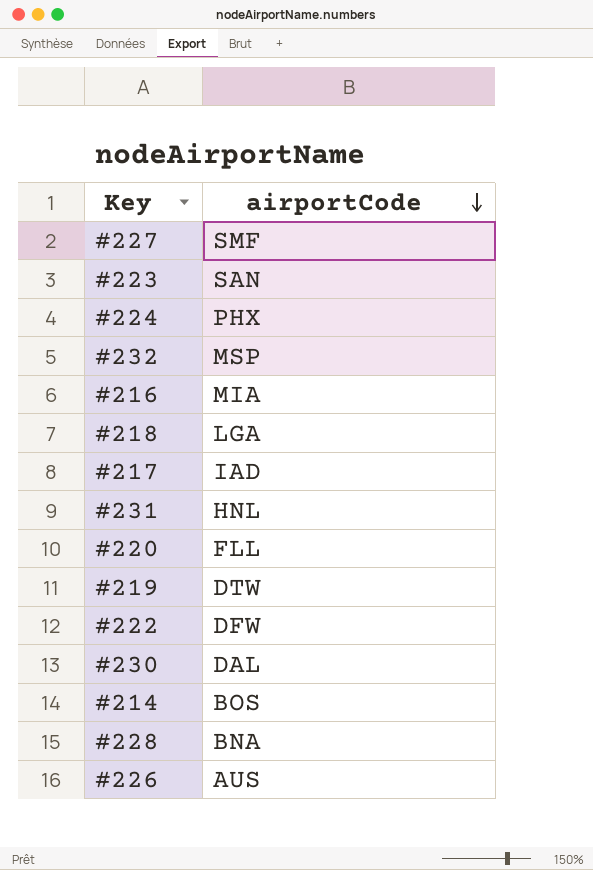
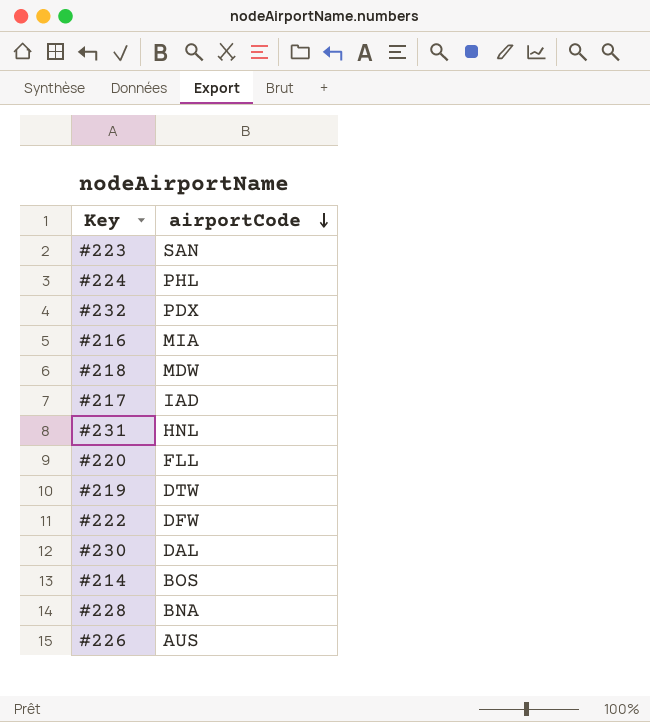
row #227: SMF -> none
#224 | airportCode: PHX -> PHL
#232 | airportCode: MSP -> PDX
#218 | airportCode: LGA -> MDW

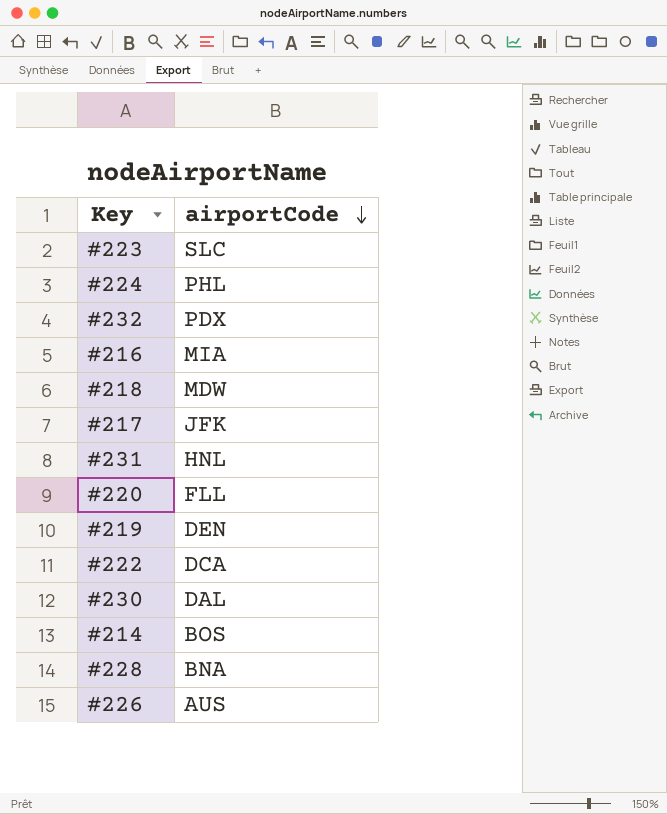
#223 | airportCode: SAN -> SLC
#217 | airportCode: IAD -> JFK
#219 | airportCode: DTW -> DEN
#222 | airportCode: DFW -> DCA

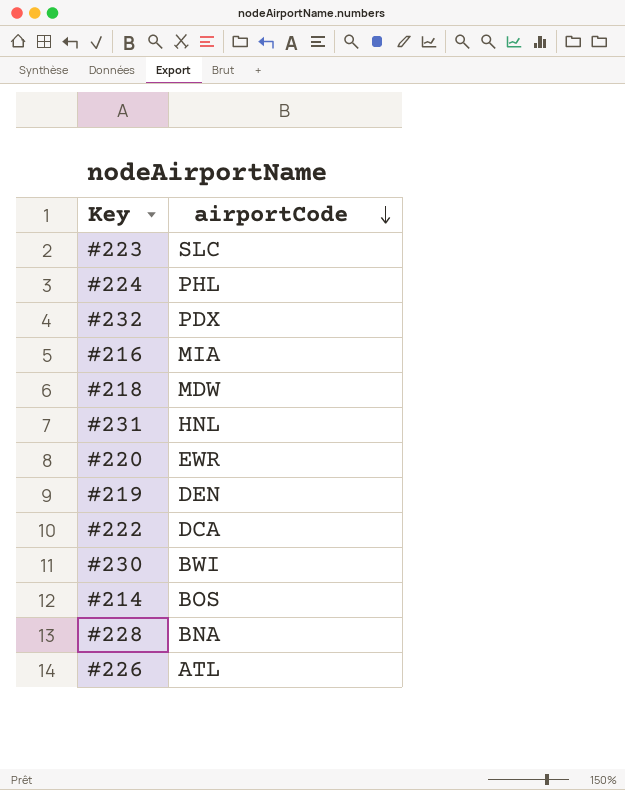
row #217: JFK -> none
#220 | airportCode: FLL -> EWR
#230 | airportCode: DAL -> BWI
#226 | airportCode: AUS -> ATL

